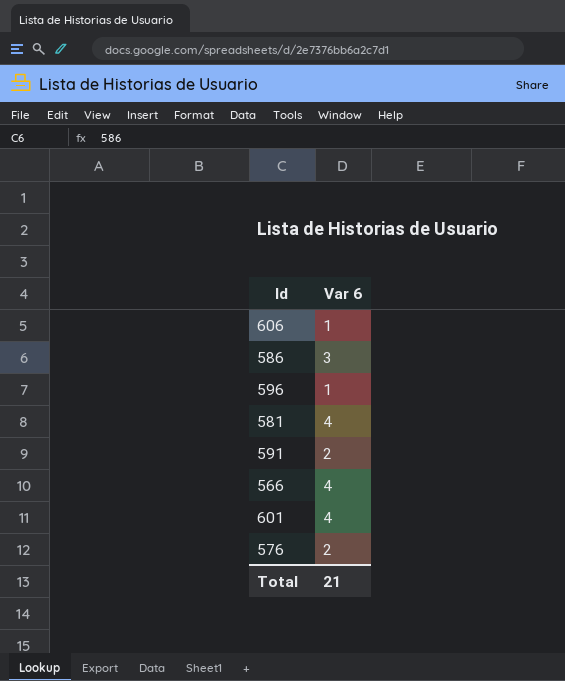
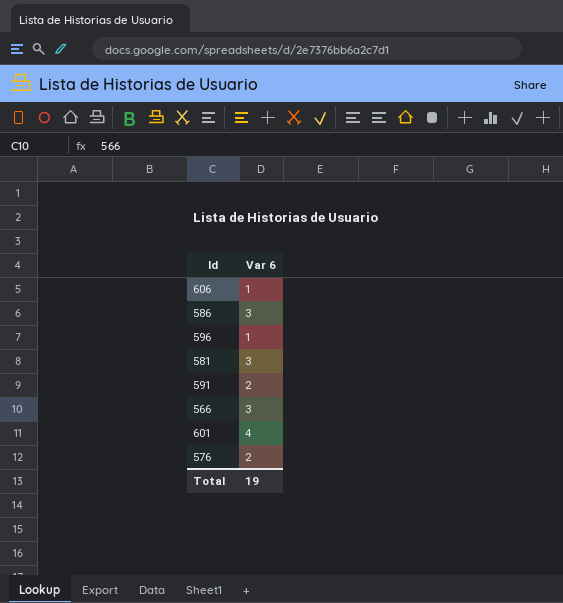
581 | Var 6: 4 -> 3
566 | Var 6: 4 -> 3
Total | Var 6: 21 -> 19

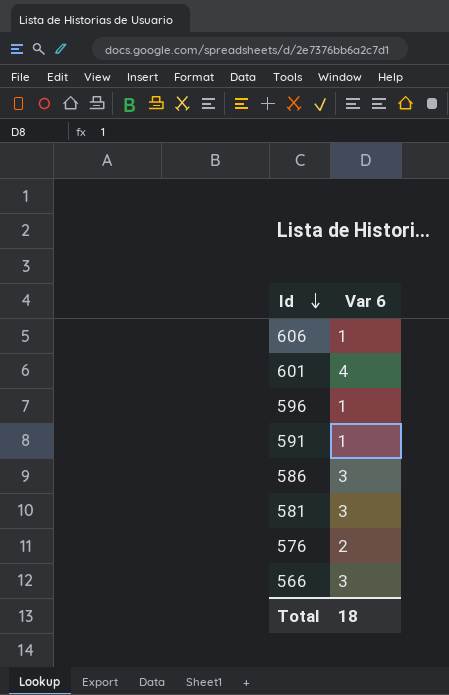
row order: none -> Id descending
591 | Var 6: 2 -> 1
Total | Var 6: 19 -> 18

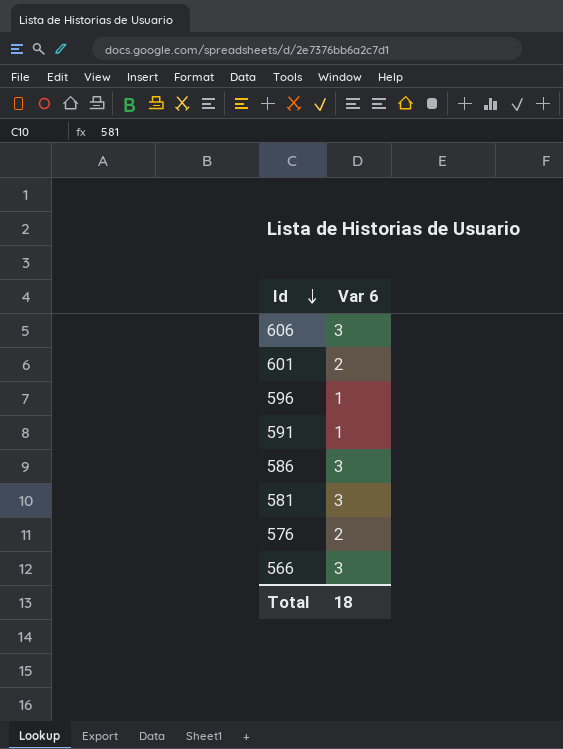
606 | Var 6: 1 -> 3
601 | Var 6: 4 -> 2

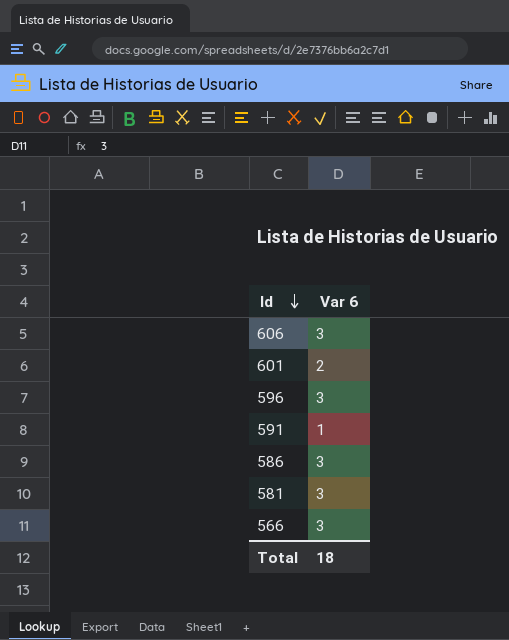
row 576: 2 -> none
596 | Var 6: 1 -> 3

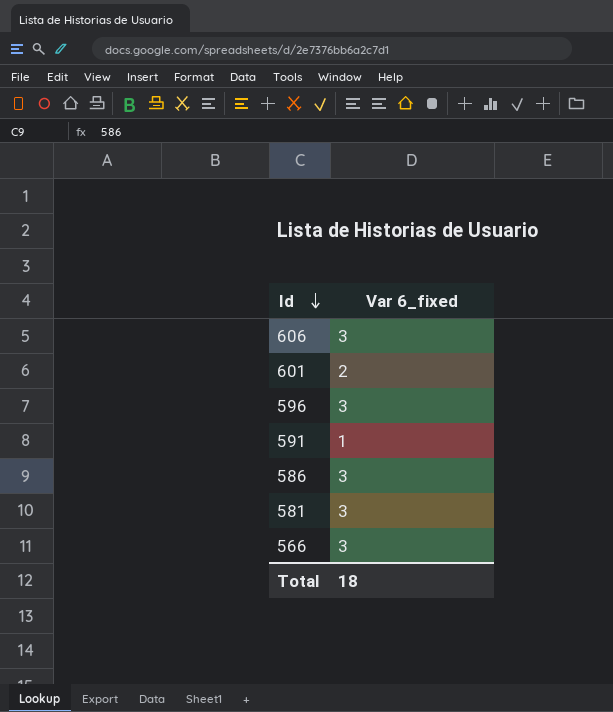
column name: Var 6 -> Var 6_fixed

